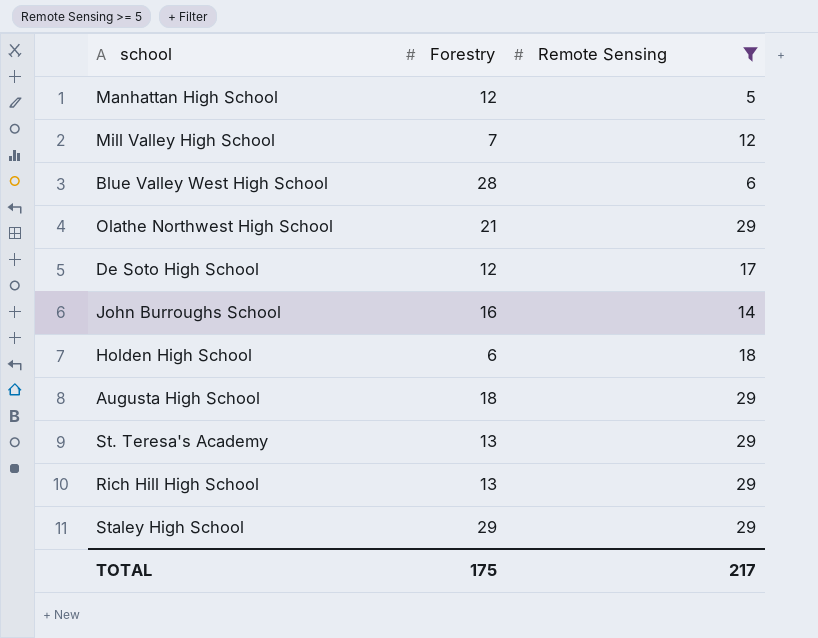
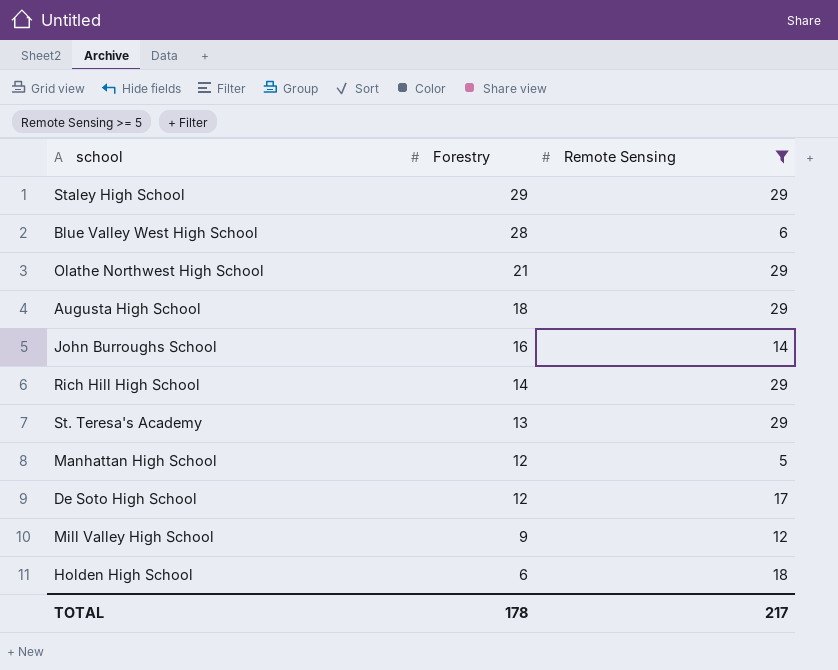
row order: none -> Forestry descending
Rich Hill High School | Forestry: 13 -> 14
Mill Valley High School | Forestry: 7 -> 9
TOTAL | Forestry: 175 -> 178

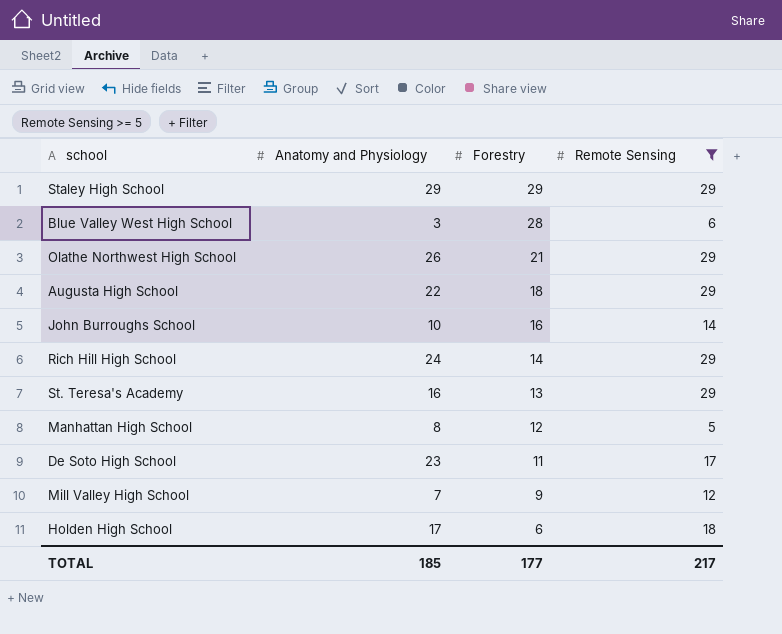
column Anatomy and Physiology | position: none -> 2
De Soto High School | Forestry: 12 -> 11
TOTAL | Forestry: 178 -> 177

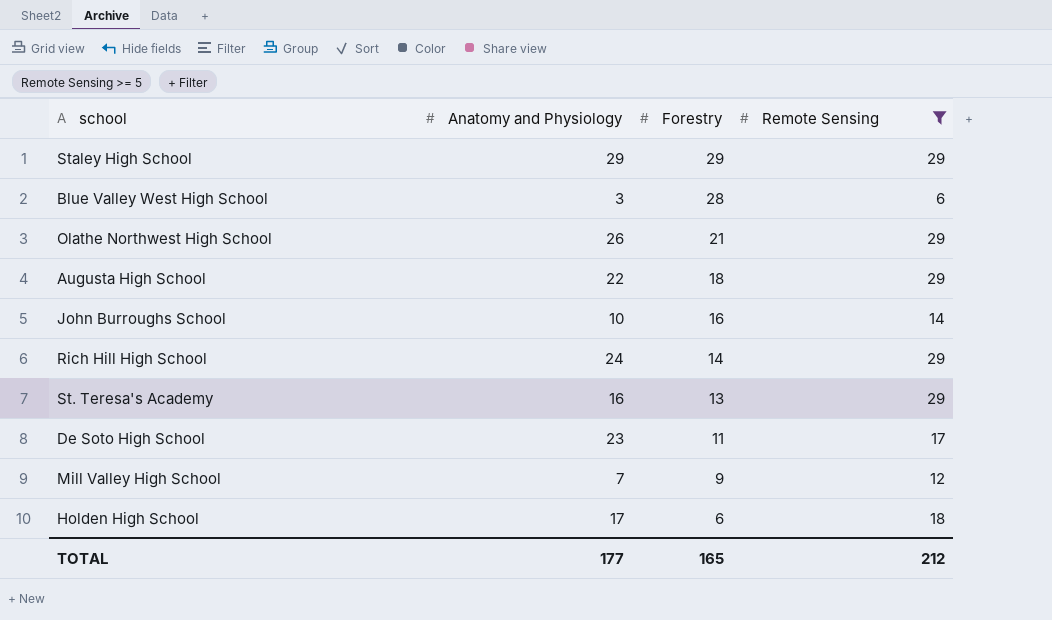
row Manhattan High School: 8 | 12 | 5 -> none
TOTAL | Anatomy and Physiology: 185 -> 177
TOTAL | Forestry: 177 -> 165
TOTAL | Remote Sensing: 217 -> 212

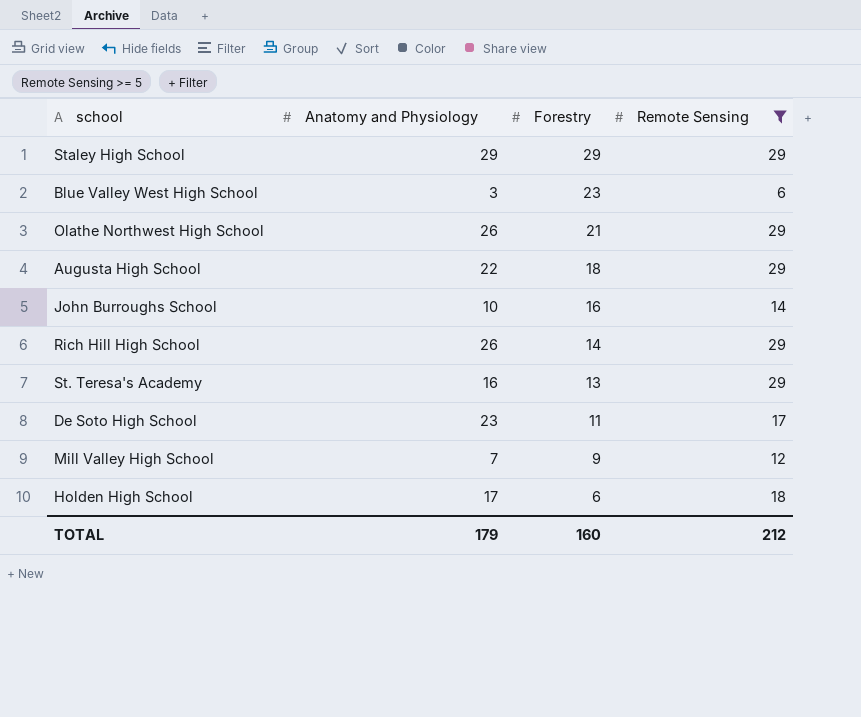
Blue Valley West High School | Forestry: 28 -> 23
Rich Hill High School | Anatomy and Physiology: 24 -> 26
TOTAL | Anatomy and Physiology: 177 -> 179
TOTAL | Forestry: 165 -> 160

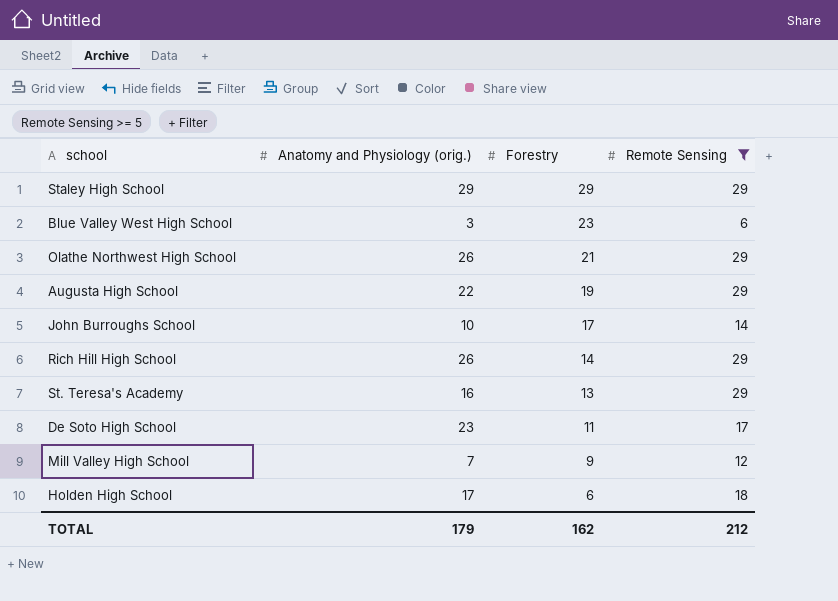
column name: Anatomy and Physiology -> Anatomy and Physiology (orig.)
Augusta High School | Forestry: 18 -> 19
John Burroughs School | Forestry: 16 -> 17
TOTAL | Forestry: 160 -> 162

